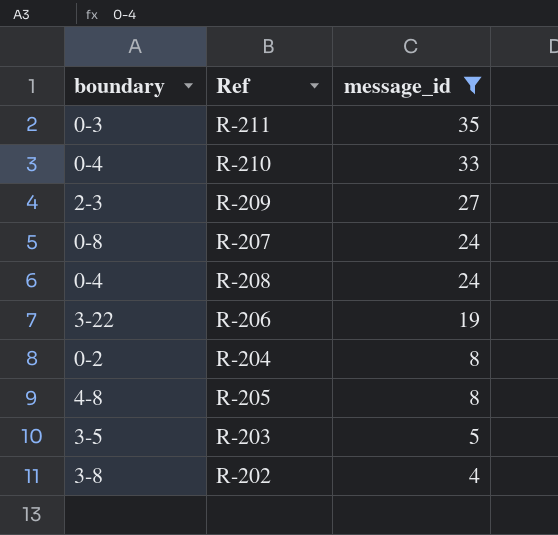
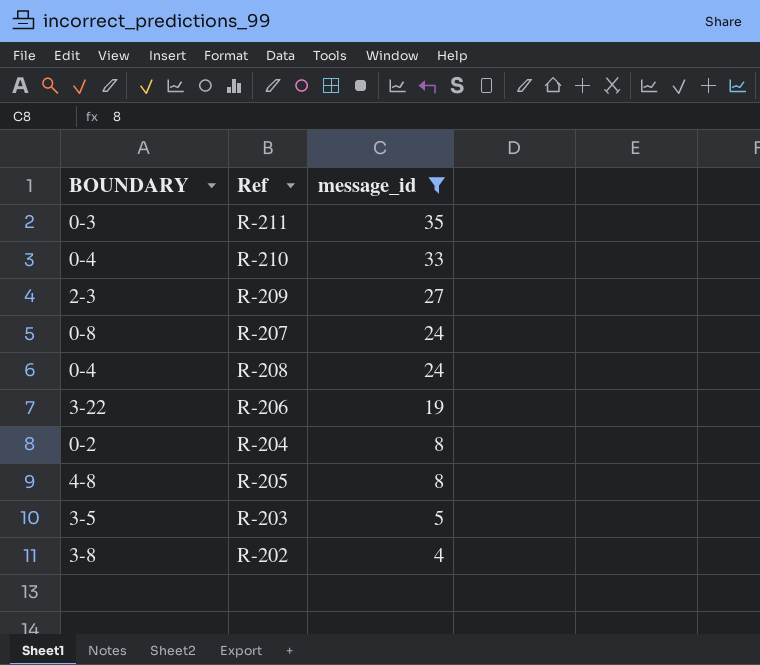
column name: boundary -> BOUNDARY

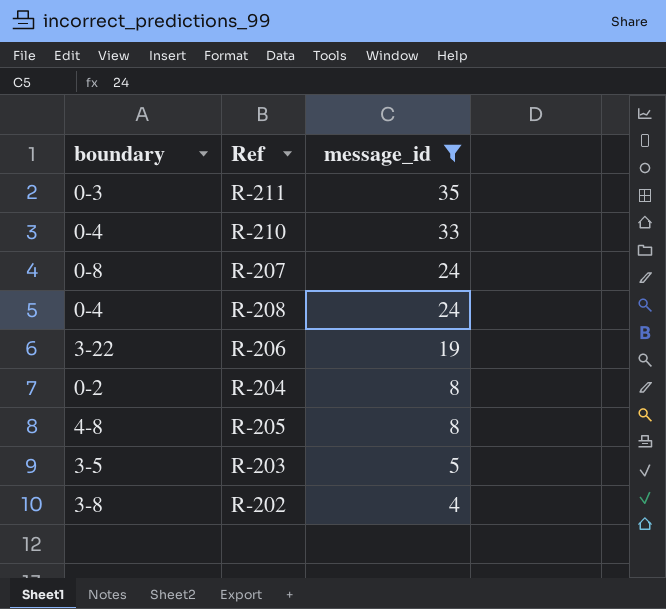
column name: BOUNDARY -> boundary
row R-209: 2-3 | 27 -> none

